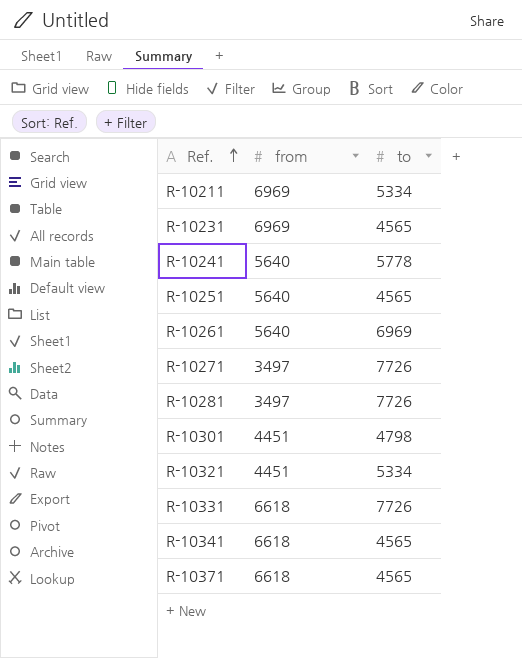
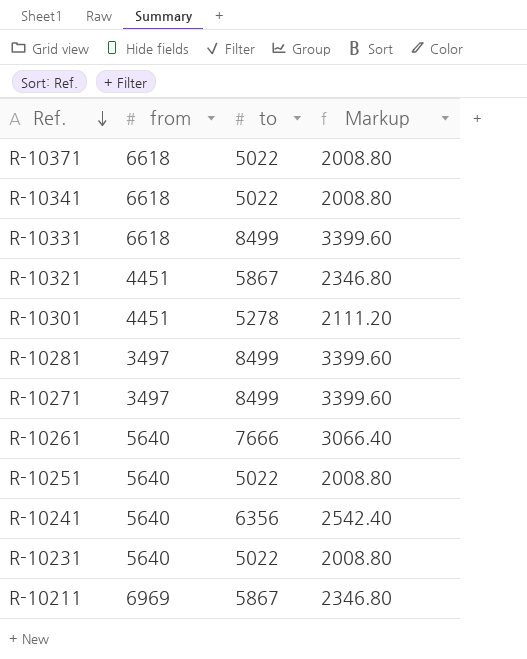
row order: Ref. ascending -> Ref. descending
column Markup | formula: none -> [to] * 0.4
R-10371 | to: 4565 -> 5022
R-10341 | to: 4565 -> 5022
R-10331 | to: 7726 -> 8499
R-10321 | to: 5334 -> 5867
R-10301 | to: 4798 -> 5278
R-10281 | to: 7726 -> 8499
R-10271 | to: 7726 -> 8499
R-10261 | to: 6969 -> 7666
R-10251 | to: 4565 -> 5022
R-10241 | to: 5778 -> 6356
R-10231 | from: 6969 -> 5640
R-10231 | to: 4565 -> 5022
R-10211 | to: 5334 -> 5867

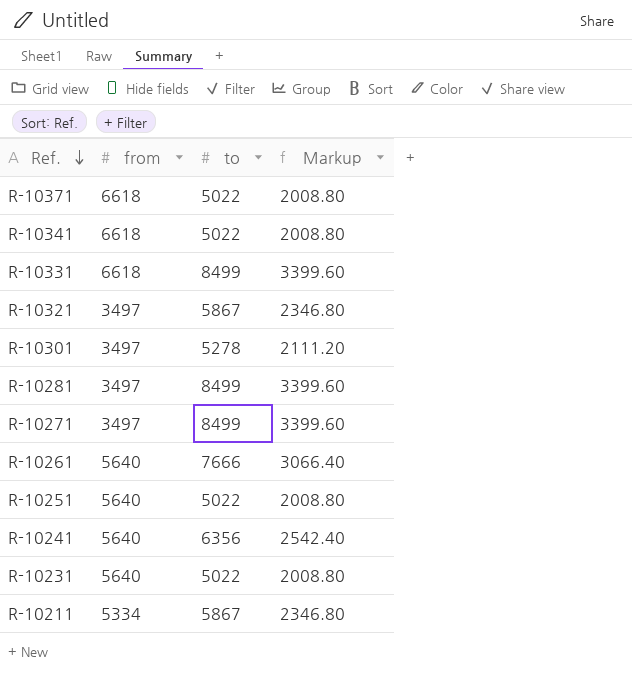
R-10321 | from: 4451 -> 3497
R-10301 | from: 4451 -> 3497
R-10211 | from: 6969 -> 5334

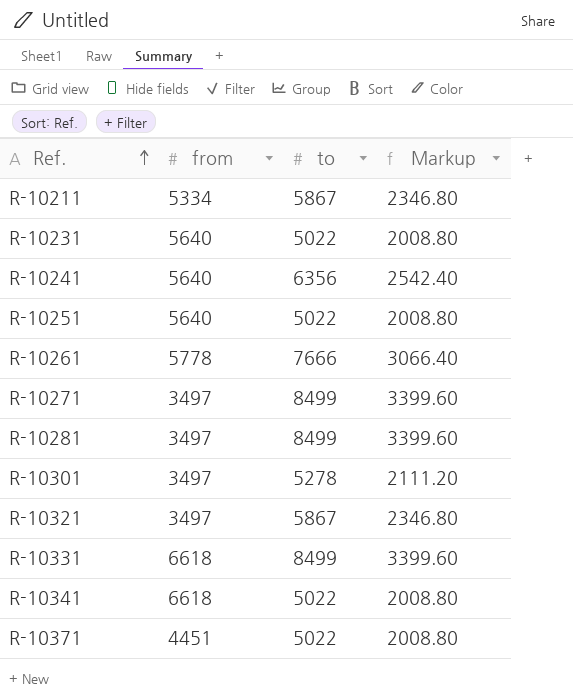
row order: Ref. descending -> Ref. ascending
R-10261 | from: 5640 -> 5778
R-10371 | from: 6618 -> 4451

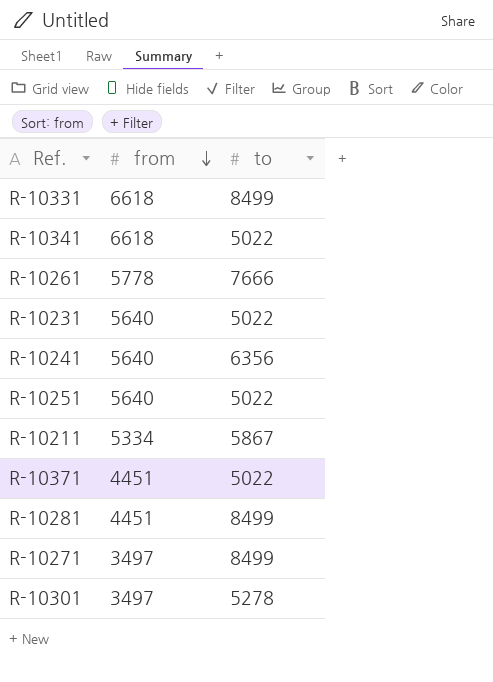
row order: Ref. ascending -> from descending
column Markup | formula: [to] * 0.4 -> none
row R-10321: 3497 | 5867 | 2346.80 -> none
R-10281 | from: 3497 -> 4451

